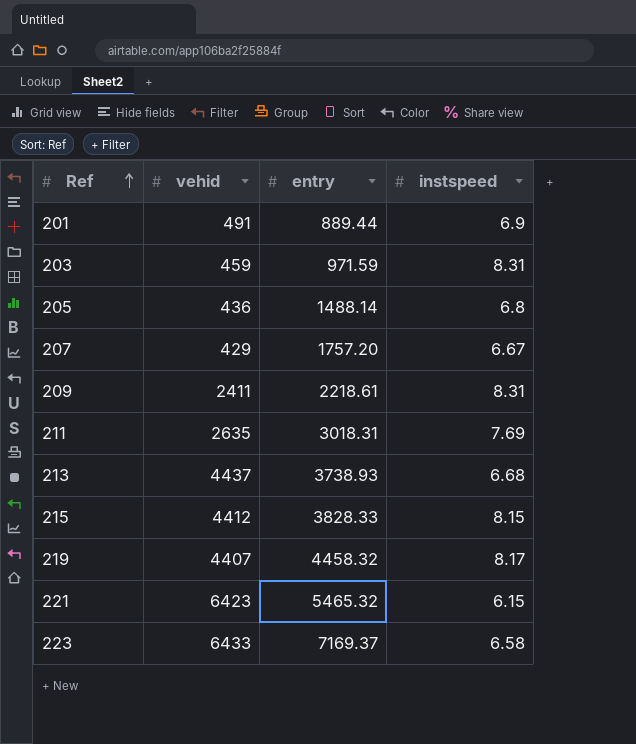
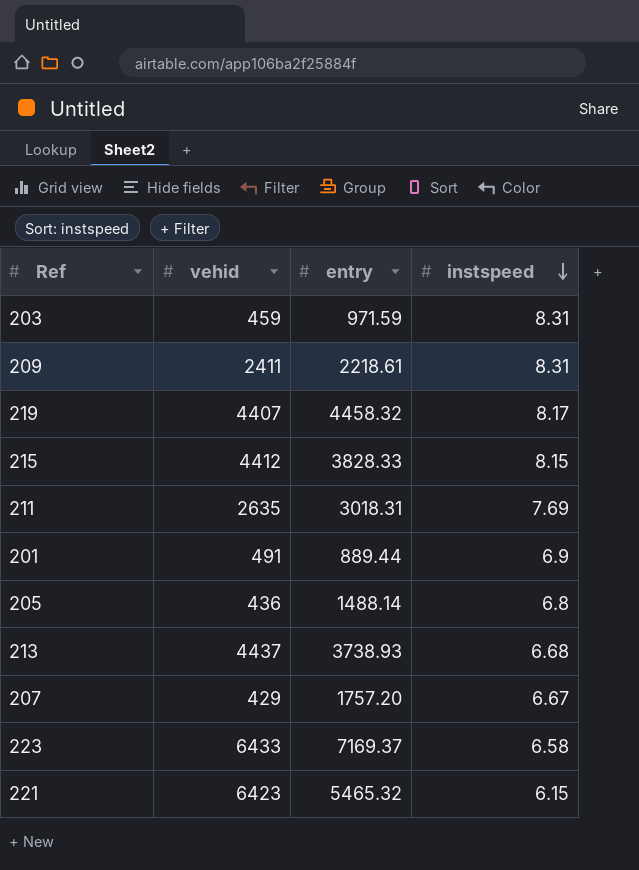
row order: Ref ascending -> instspeed descending

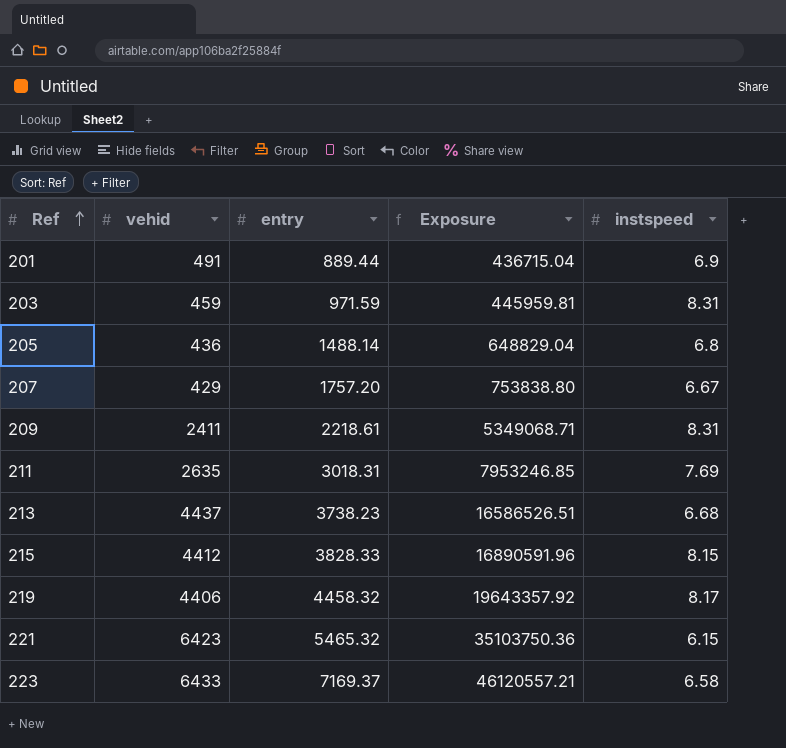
row order: instspeed descending -> Ref ascending
column Exposure | formula: none -> [vehid] * [entry]
213 | entry: 3738.93 -> 3738.23
219 | vehid: 4407 -> 4406

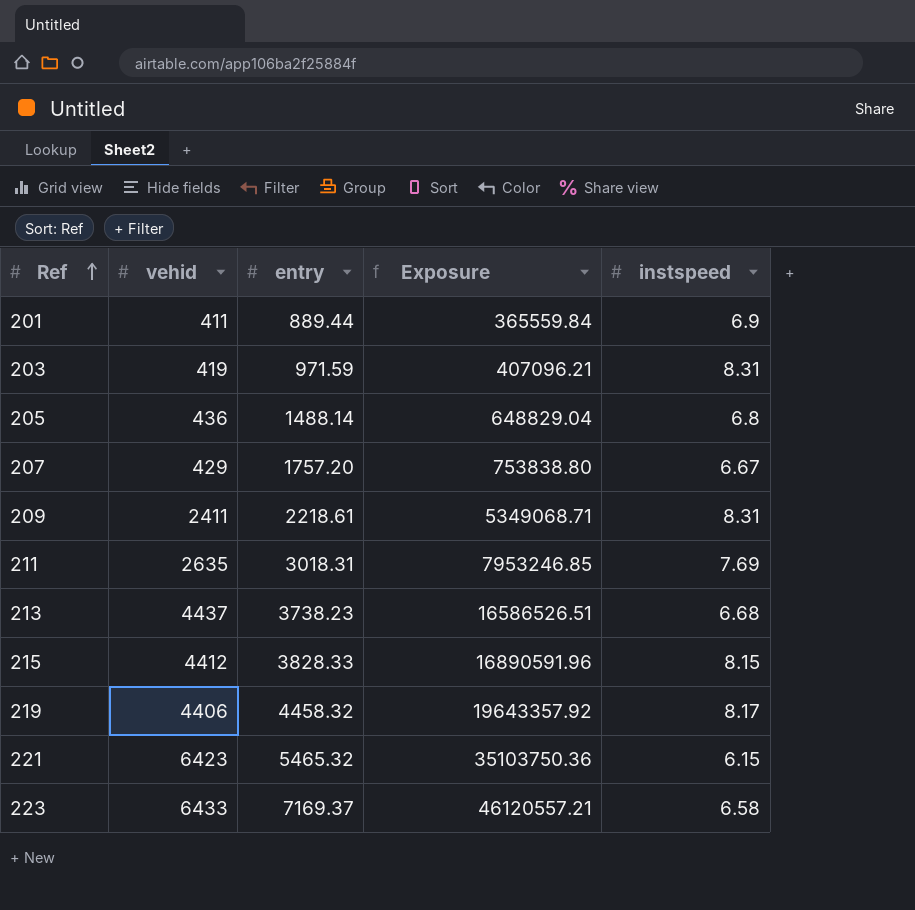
201 | vehid: 491 -> 411
201 | Exposure: 436715.04 -> 365559.84
203 | vehid: 459 -> 419
203 | Exposure: 445959.81 -> 407096.21

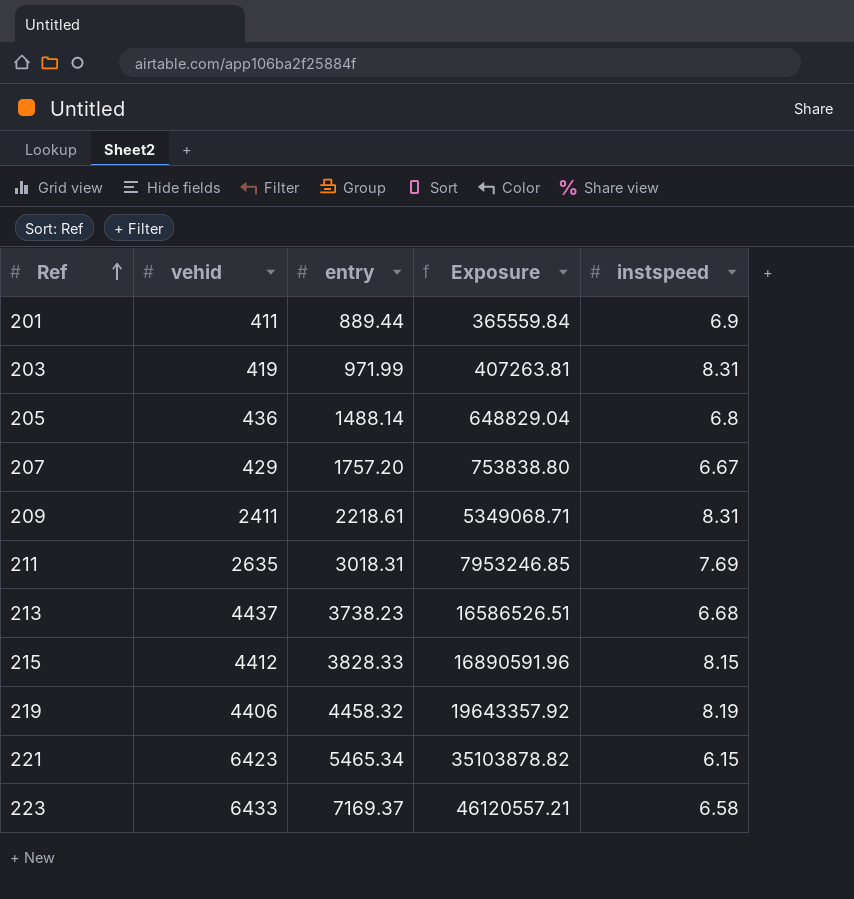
203 | entry: 971.59 -> 971.99
203 | Exposure: 407096.21 -> 407263.81
219 | instspeed: 8.17 -> 8.19
221 | entry: 5465.32 -> 5465.34
221 | Exposure: 35103750.36 -> 35103878.82

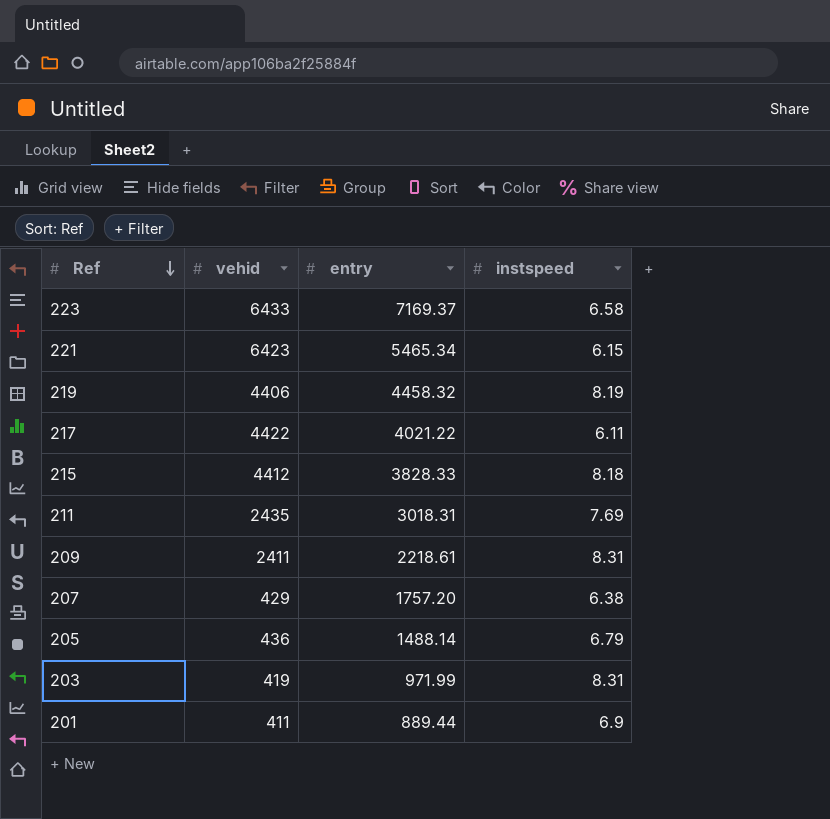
row order: Ref ascending -> Ref descending
column Exposure | formula: [vehid] * [entry] -> none
row 213: 4437 | 3738.23 | 16586526.51 | 6.68 -> none
row 217: none -> 4422 | 4021.22 | 6.11
215 | instspeed: 8.15 -> 8.18
211 | vehid: 2635 -> 2435
207 | instspeed: 6.67 -> 6.38
205 | instspeed: 6.8 -> 6.79

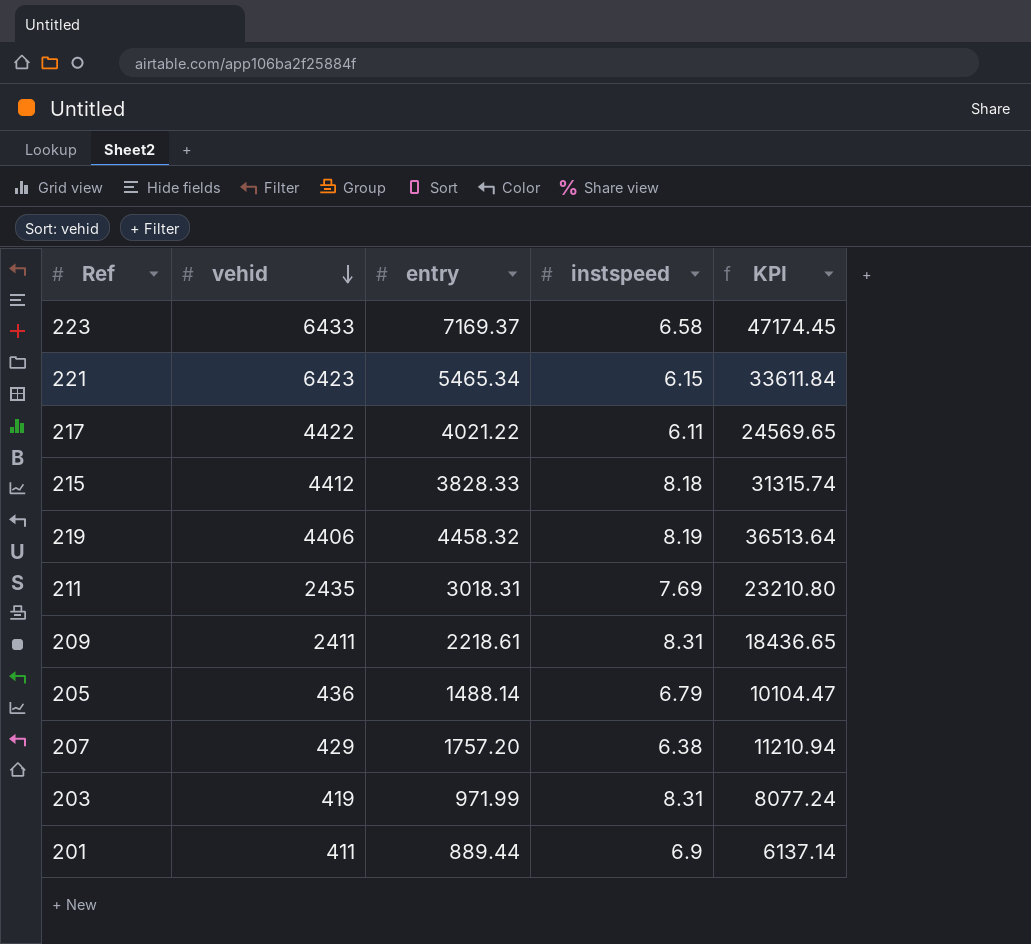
row order: Ref descending -> vehid descending
column KPI | formula: none -> [entry] * [instspeed]

